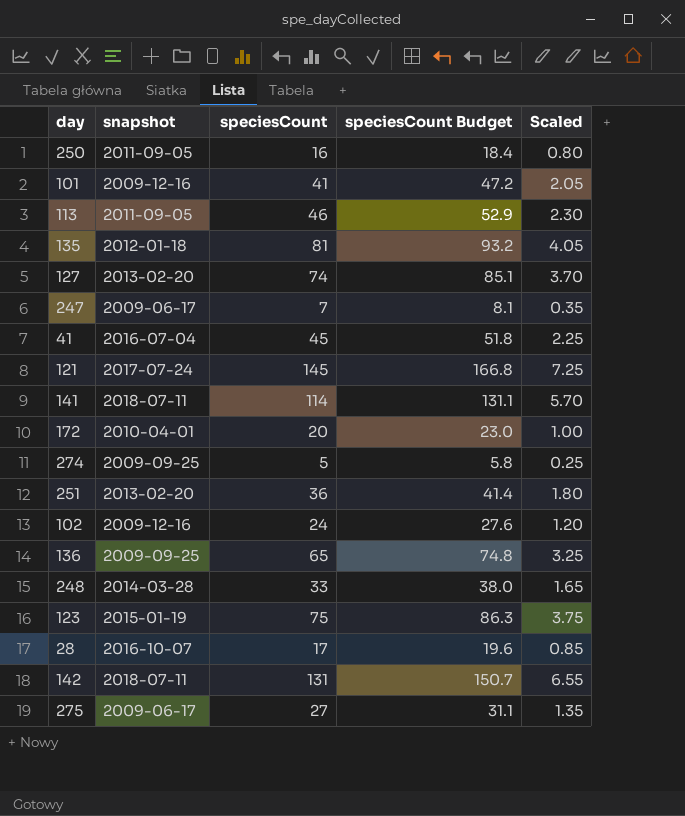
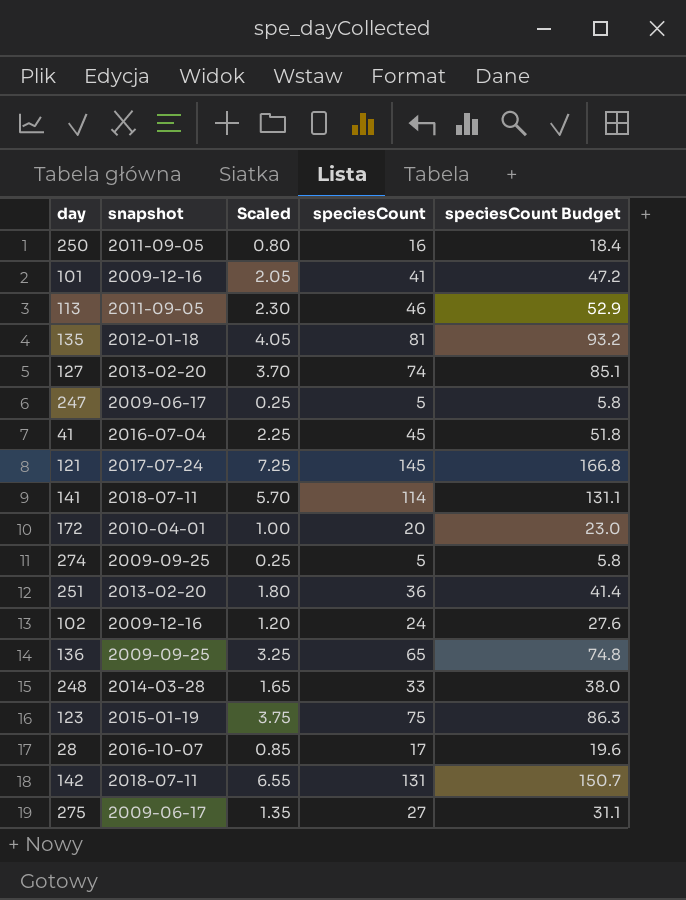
column Scaled | position: 5 -> 3
247 | Scaled: 0.35 -> 0.25
247 | speciesCount: 7 -> 5
247 | speciesCount Budget: 8.1 -> 5.8

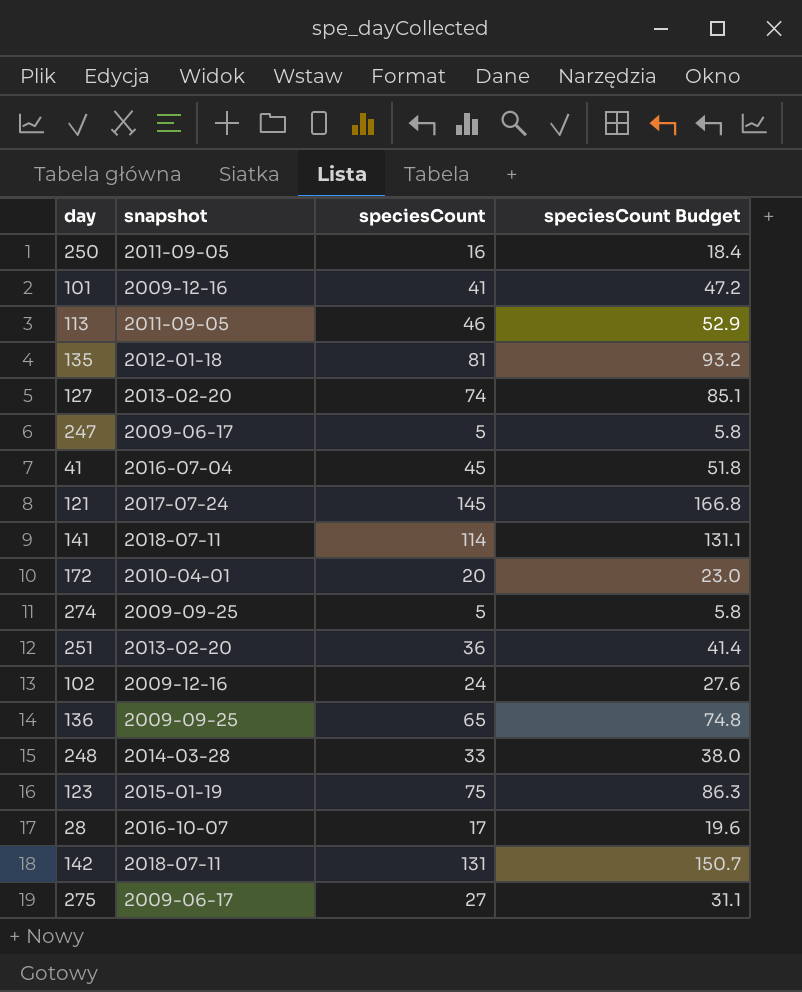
column Scaled | formula: [speciesCount] * 0.05 -> none

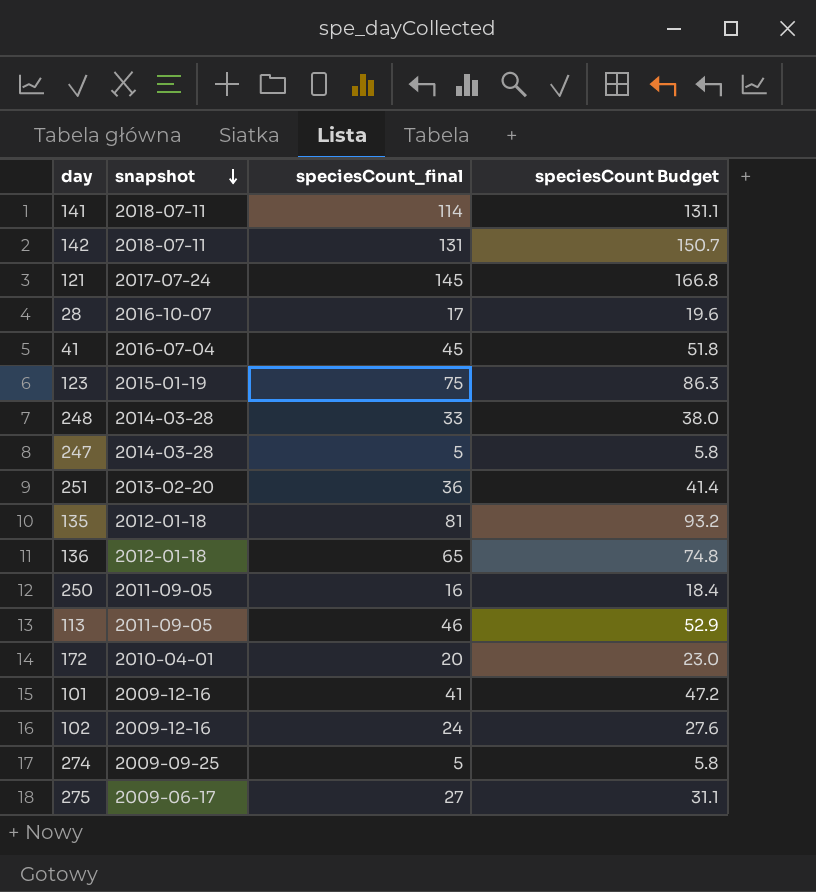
row order: none -> snapshot descending
column name: speciesCount -> speciesCount_final
row 127: 2013-02-20 | 74 | 85.1 -> none
247 | snapshot: 2009-06-17 -> 2014-03-28
136 | snapshot: 2009-09-25 -> 2012-01-18

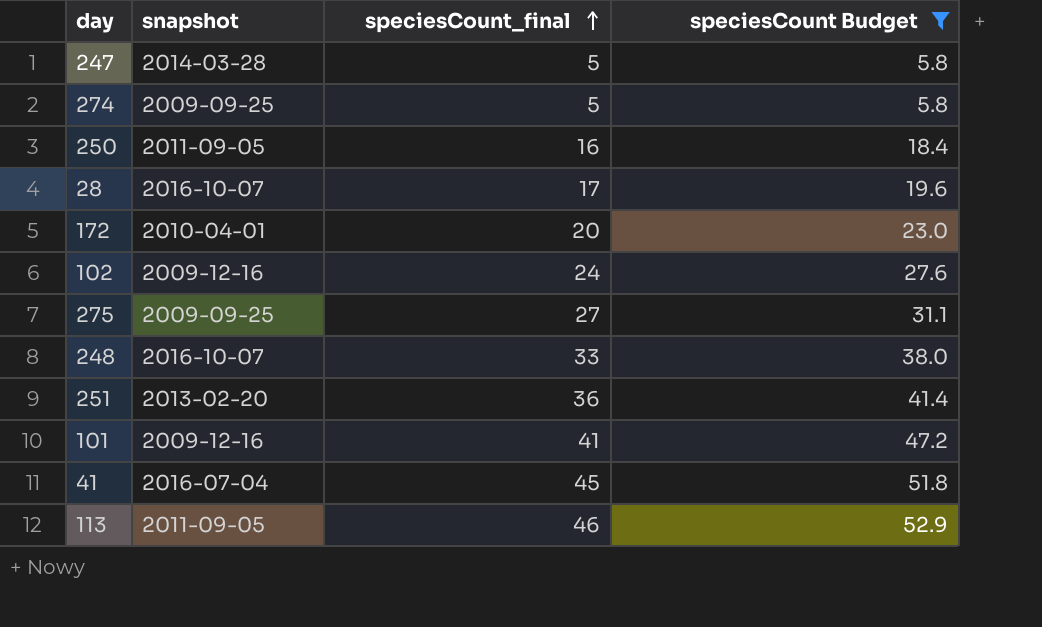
filter: none -> speciesCount Budget <= 52.9
row order: snapshot descending -> speciesCount_final ascending
275 | snapshot: 2009-06-17 -> 2009-09-25
248 | snapshot: 2014-03-28 -> 2016-10-07

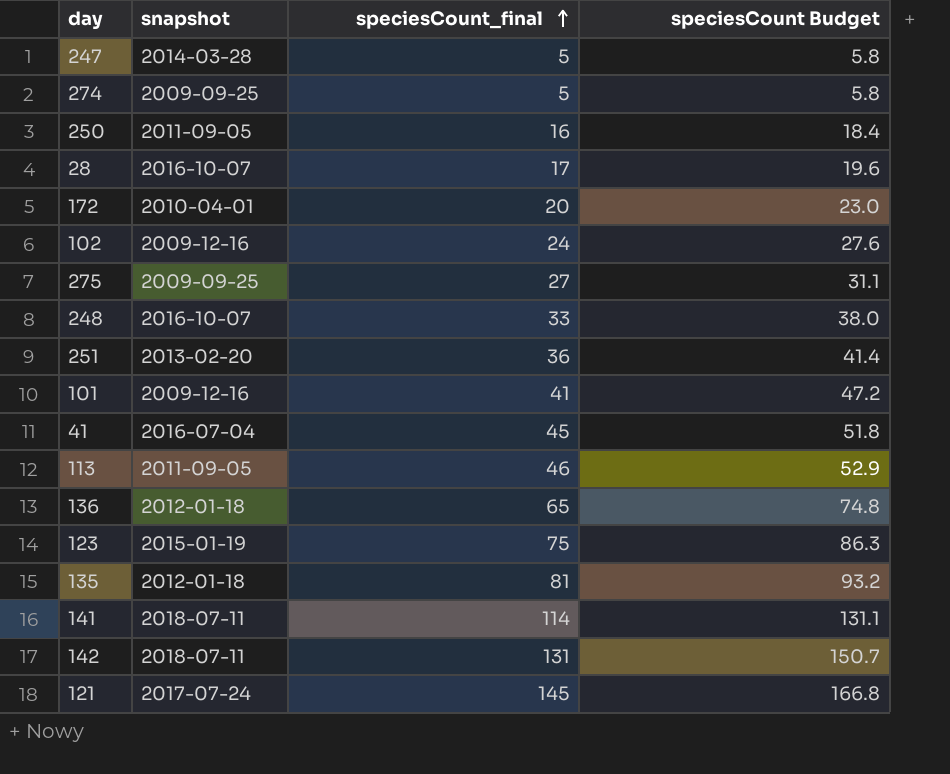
filter: speciesCount Budget <= 52.9 -> none

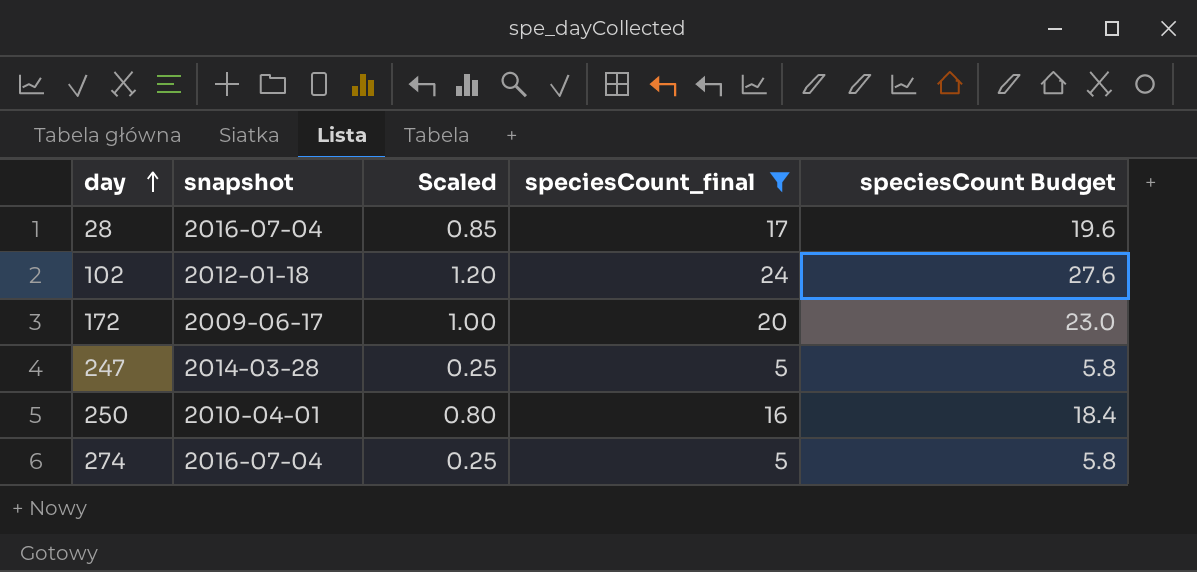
filter: none -> speciesCount_final <= 24
row order: speciesCount_final ascending -> day ascending
column Scaled | formula: none -> [speciesCount_final] * 0.05
28 | snapshot: 2016-10-07 -> 2016-07-04
102 | snapshot: 2009-12-16 -> 2012-01-18
172 | snapshot: 2010-04-01 -> 2009-06-17
250 | snapshot: 2011-09-05 -> 2010-04-01
274 | snapshot: 2009-09-25 -> 2016-07-04

